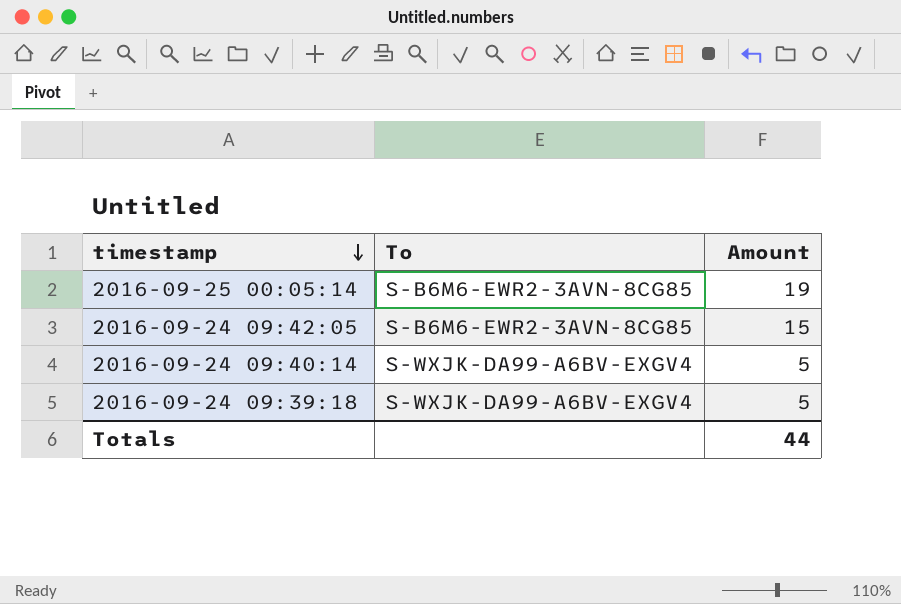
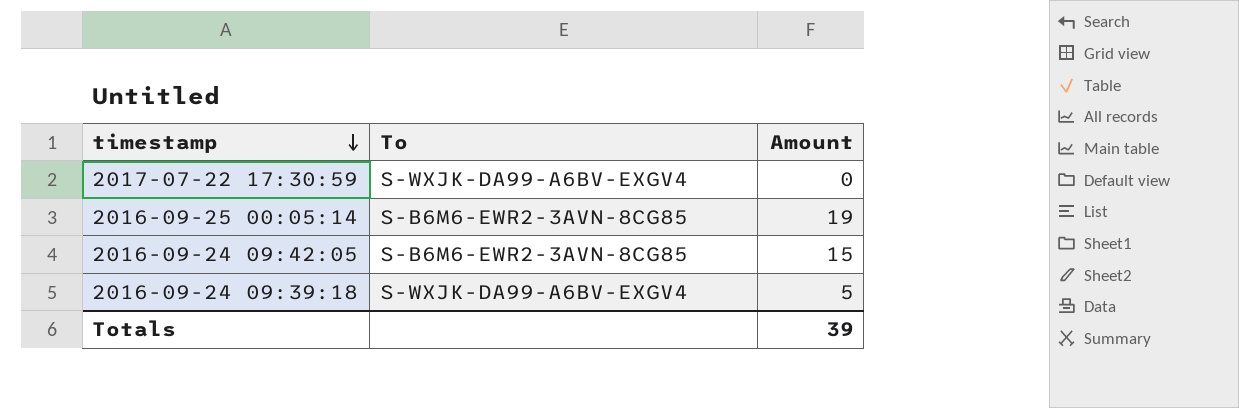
row 2016-09-24 09:40:14: S-WXJK-DA99-A6BV-EXGV4 | 5 -> none
row 2017-07-22 17:30:59: none -> S-WXJK-DA99-A6BV-EXGV4 | 0
Totals | Amount: 44 -> 39

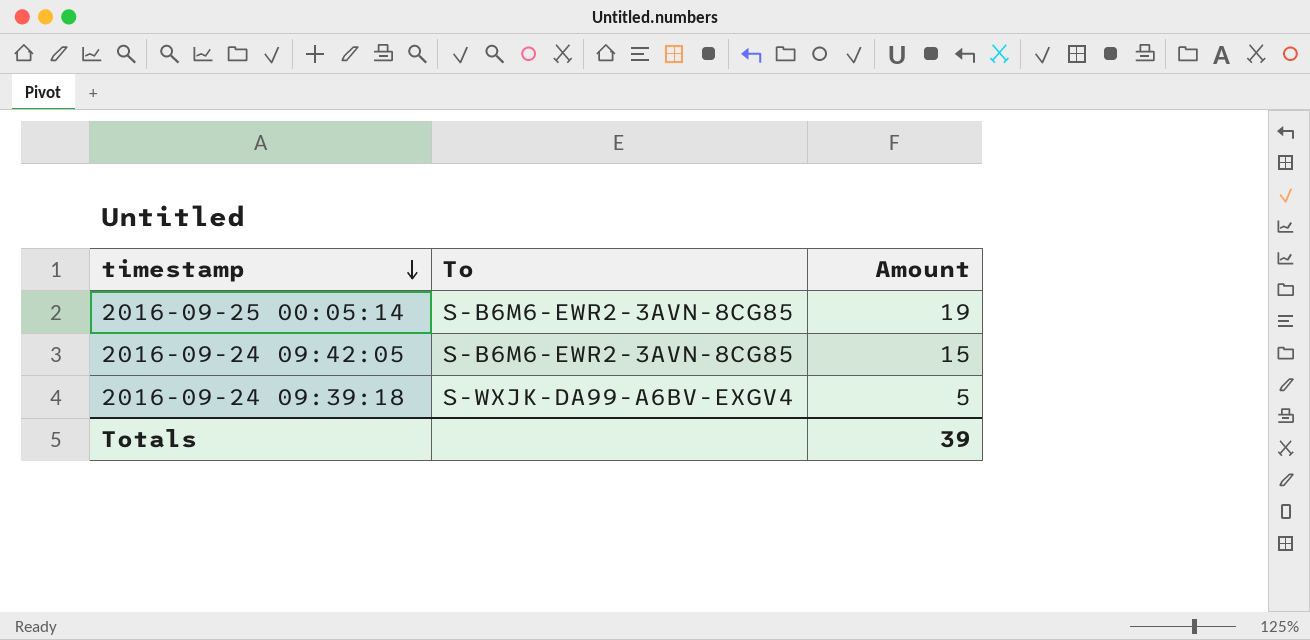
row 2017-07-22 17:30:59: S-WXJK-DA99-A6BV-EXGV4 | 0 -> none

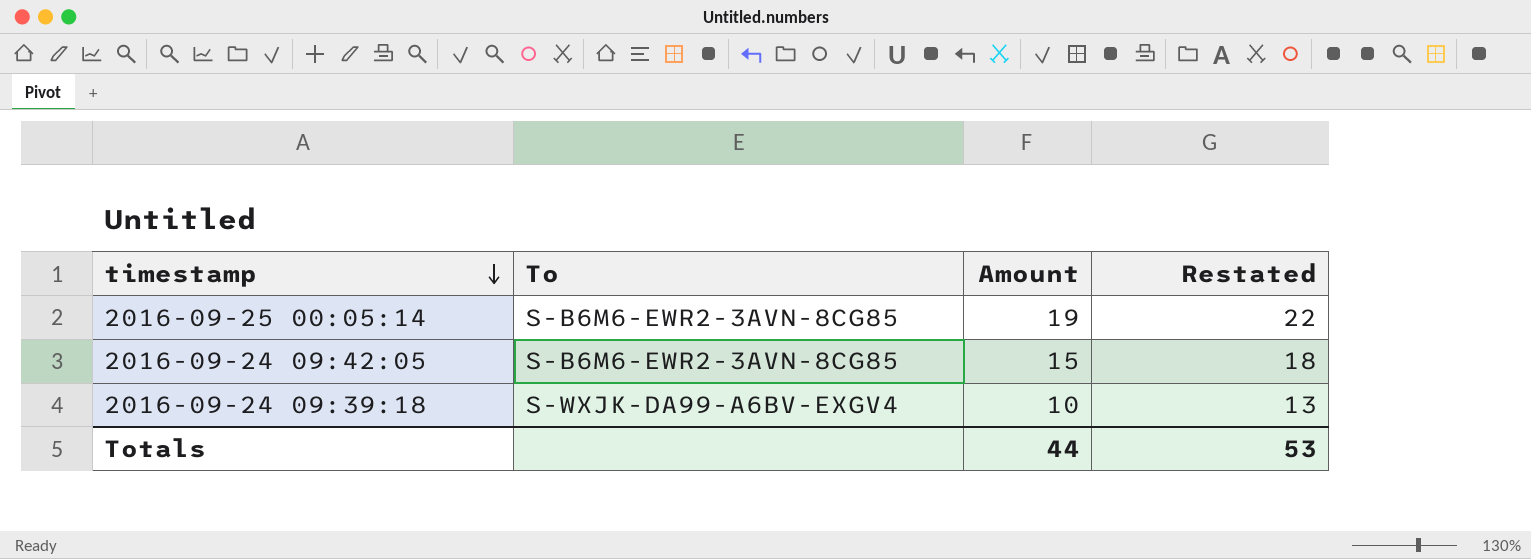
column Restated | formula: none -> [Amount] + 3
2016-09-24 09:39:18 | Amount: 5 -> 10
Totals | Amount: 39 -> 44

